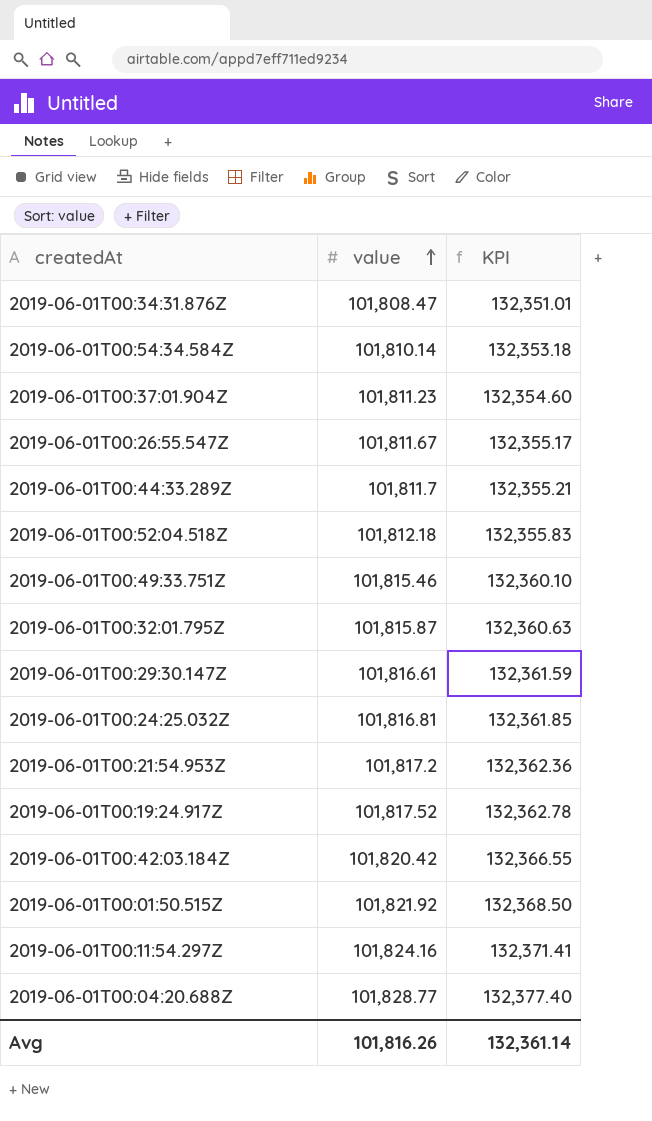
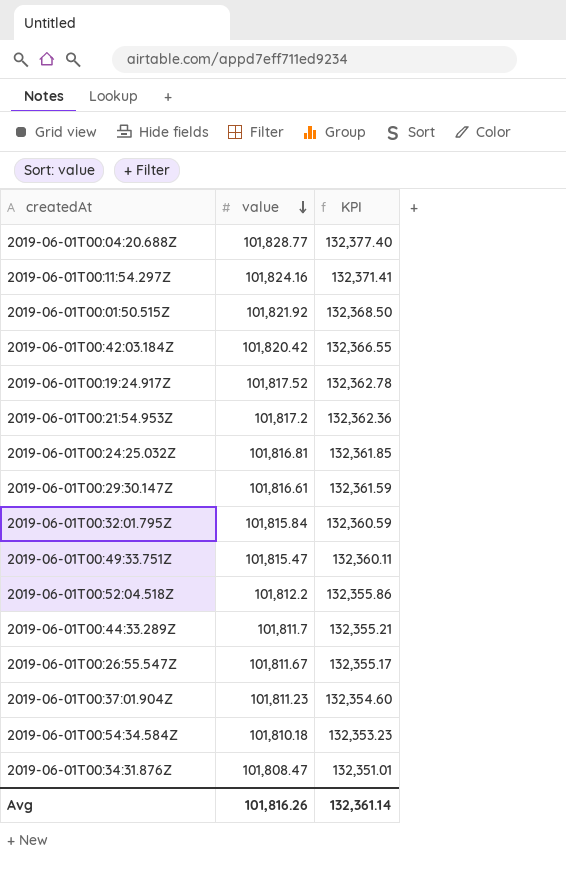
row order: value ascending -> value descending
2019-06-01T00:32:01.795Z | value: 101,815.87 -> 101,815.84
2019-06-01T00:32:01.795Z | KPI: 132,360.63 -> 132,360.59
2019-06-01T00:49:33.751Z | value: 101,815.46 -> 101,815.47
2019-06-01T00:49:33.751Z | KPI: 132,360.10 -> 132,360.11
2019-06-01T00:52:04.518Z | value: 101,812.18 -> 101,812.2
2019-06-01T00:52:04.518Z | KPI: 132,355.83 -> 132,355.86
2019-06-01T00:54:34.584Z | value: 101,810.14 -> 101,810.18
2019-06-01T00:54:34.584Z | KPI: 132,353.18 -> 132,353.23

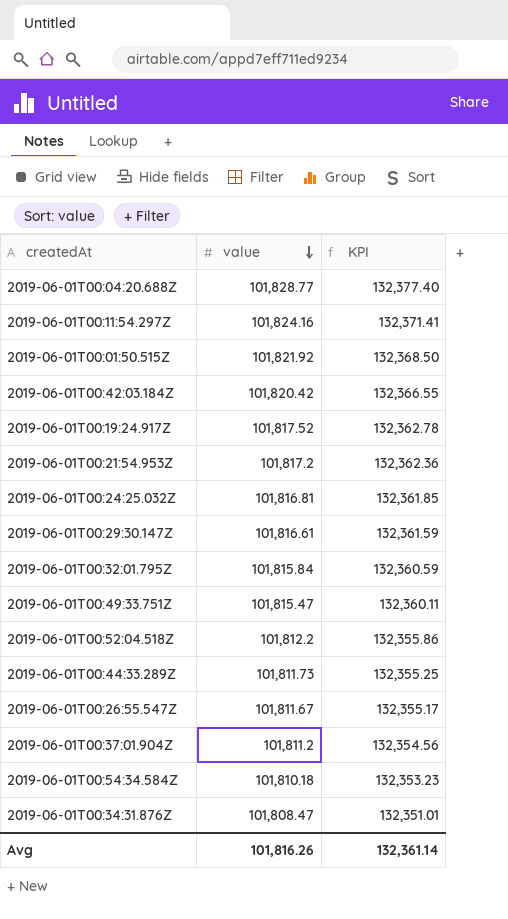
2019-06-01T00:44:33.289Z | value: 101,811.7 -> 101,811.73
2019-06-01T00:44:33.289Z | KPI: 132,355.21 -> 132,355.25
2019-06-01T00:37:01.904Z | value: 101,811.23 -> 101,811.2
2019-06-01T00:37:01.904Z | KPI: 132,354.60 -> 132,354.56

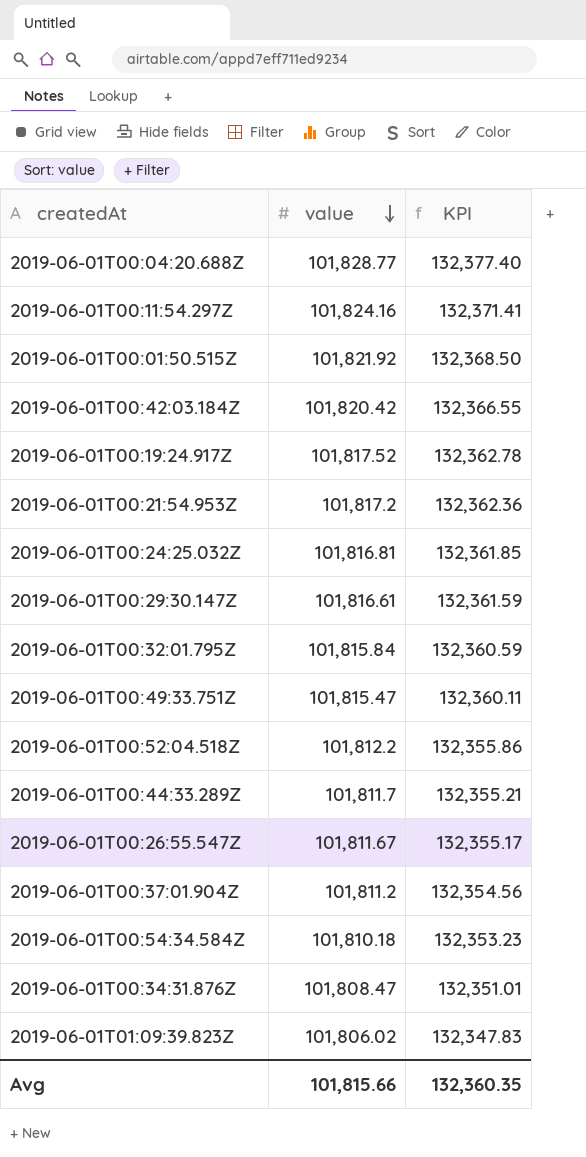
2019-06-01T00:44:33.289Z | value: 101,811.73 -> 101,811.7
2019-06-01T00:44:33.289Z | KPI: 132,355.25 -> 132,355.21
row 2019-06-01T01:09:39.823Z: none -> 101,806.02 | 132,347.83
Avg | value: 101,816.26 -> 101,815.66
Avg | KPI: 132,361.14 -> 132,360.35

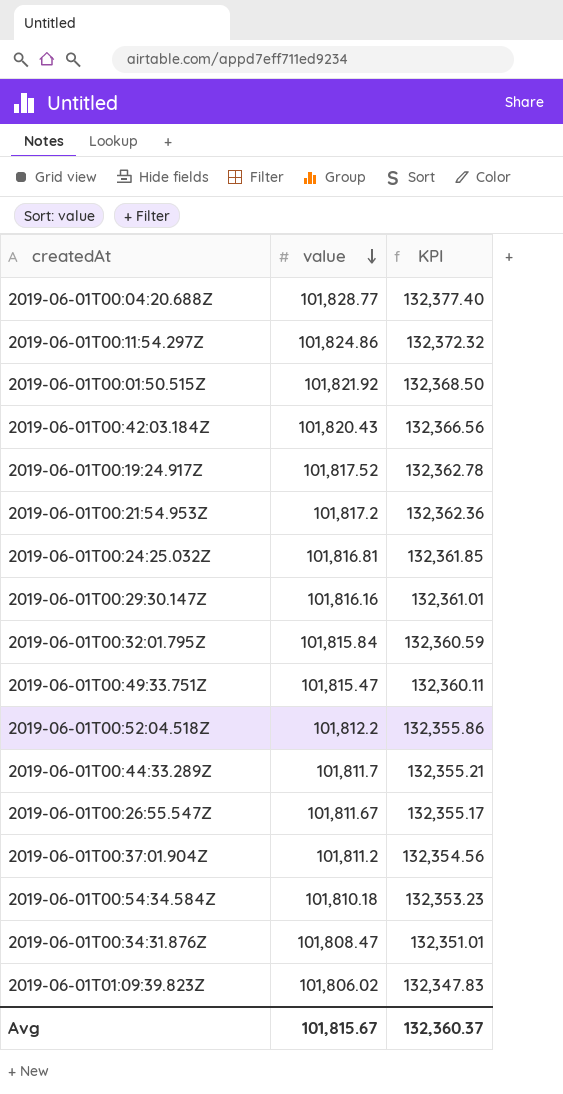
2019-06-01T00:11:54.297Z | value: 101,824.16 -> 101,824.86
2019-06-01T00:11:54.297Z | KPI: 132,371.41 -> 132,372.32
2019-06-01T00:42:03.184Z | value: 101,820.42 -> 101,820.43
2019-06-01T00:42:03.184Z | KPI: 132,366.55 -> 132,366.56
2019-06-01T00:29:30.147Z | value: 101,816.61 -> 101,816.16
2019-06-01T00:29:30.147Z | KPI: 132,361.59 -> 132,361.01
Avg | value: 101,815.66 -> 101,815.67
Avg | KPI: 132,360.35 -> 132,360.37

